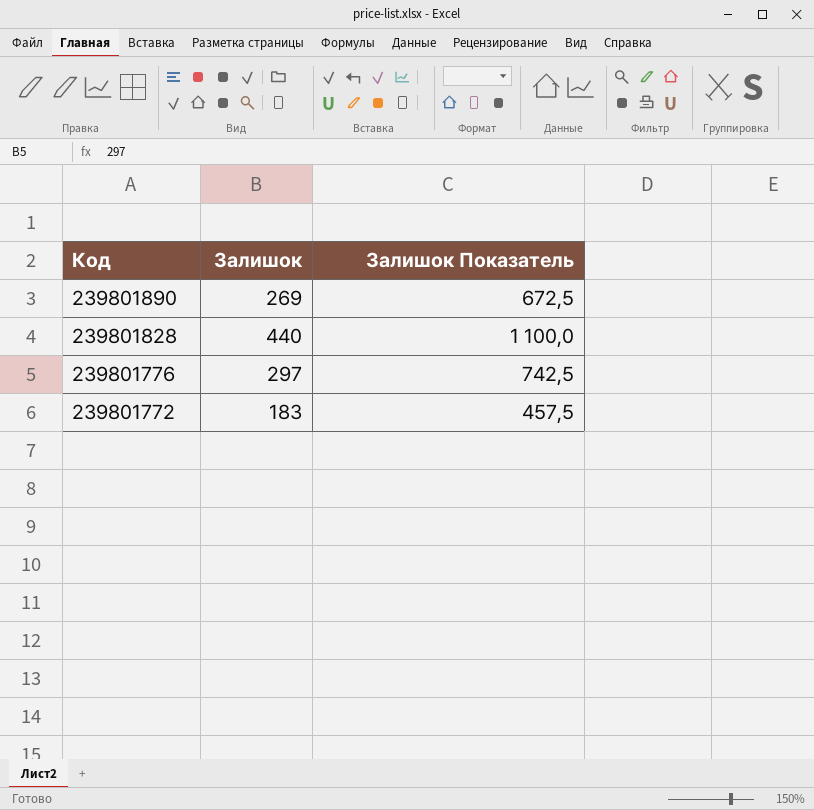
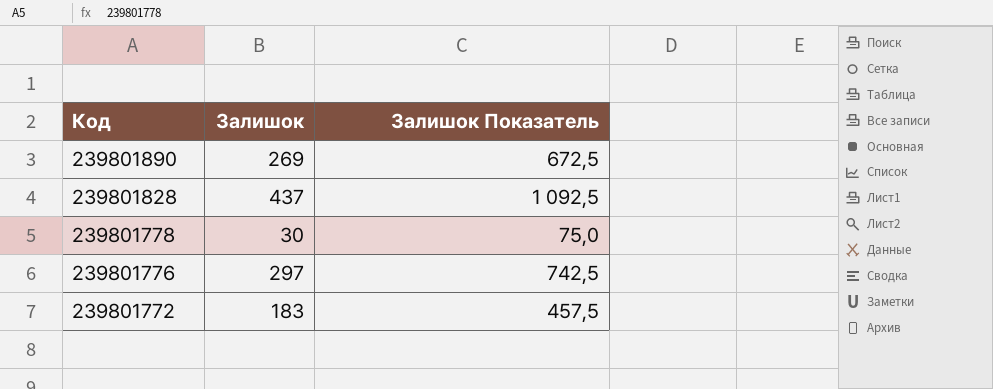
239801828 | Залишок: 440 -> 437
239801828 | Залишок Показатель: 1 100,0 -> 1 092,5
row 239801778: none -> 30 | 75,0

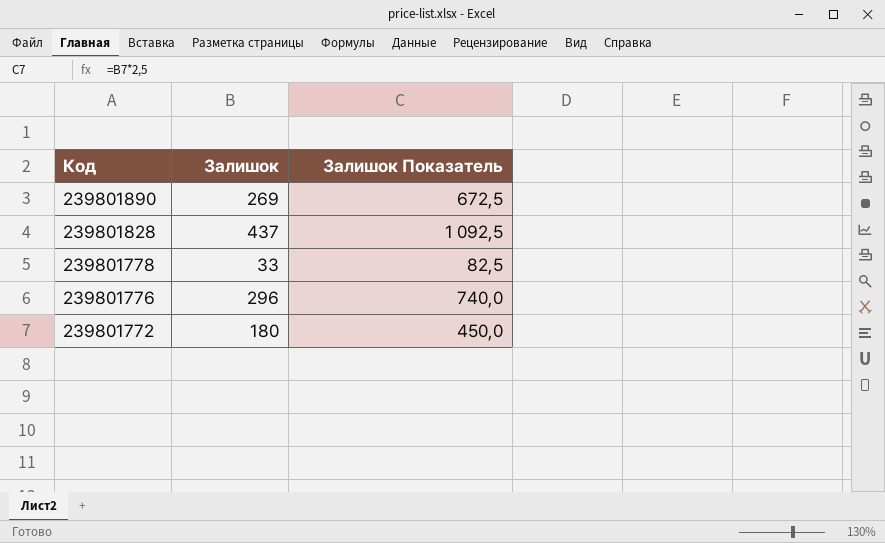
239801778 | Залишок: 30 -> 33
239801778 | Залишок Показатель: 75,0 -> 82,5
239801776 | Залишок: 297 -> 296
239801776 | Залишок Показатель: 742,5 -> 740,0
239801772 | Залишок: 183 -> 180
239801772 | Залишок Показатель: 457,5 -> 450,0

